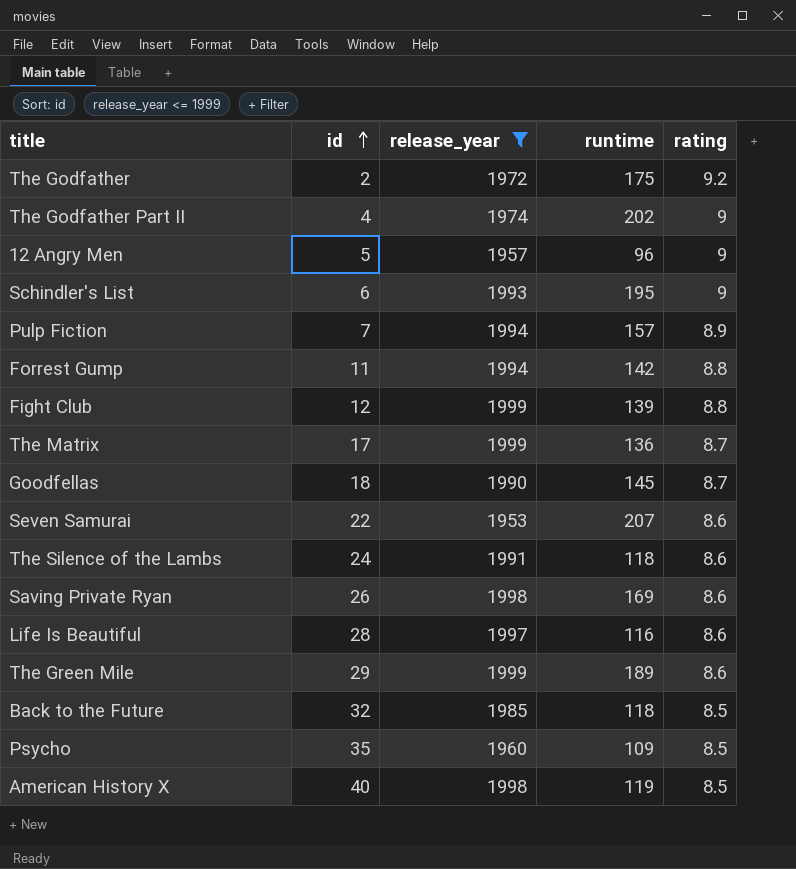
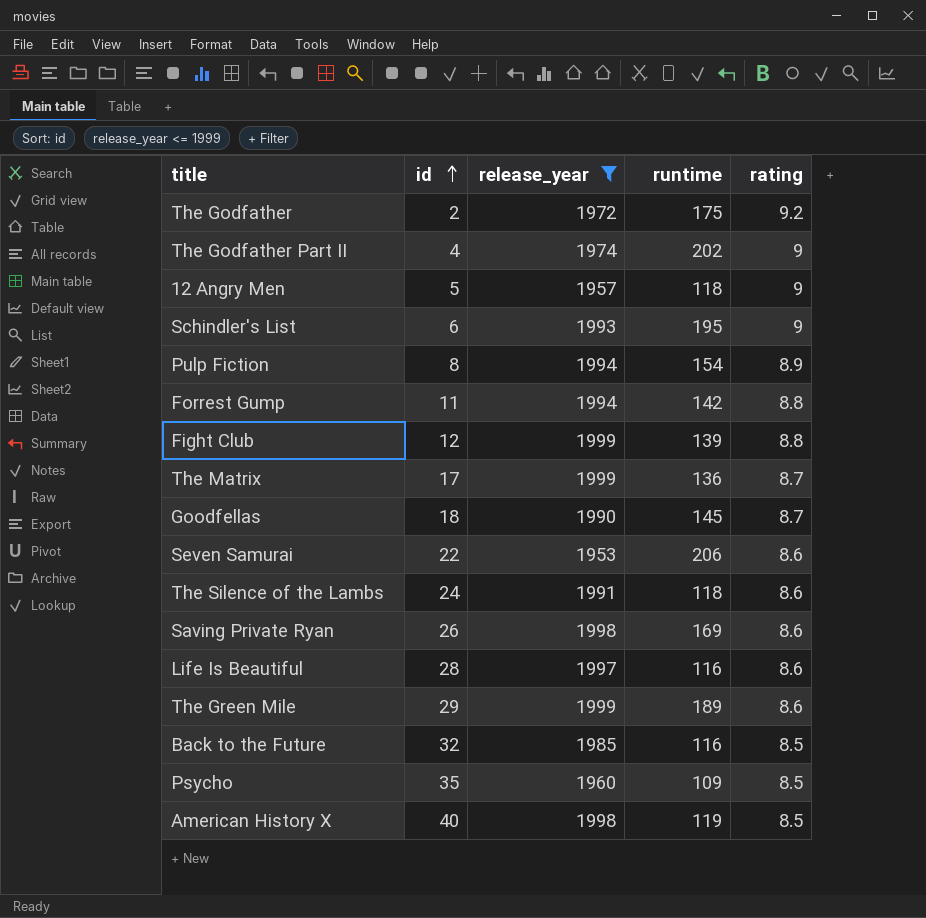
12 Angry Men | runtime: 96 -> 118
Pulp Fiction | id: 7 -> 8
Pulp Fiction | runtime: 157 -> 154
Seven Samurai | runtime: 207 -> 206
Back to the Future | runtime: 118 -> 116

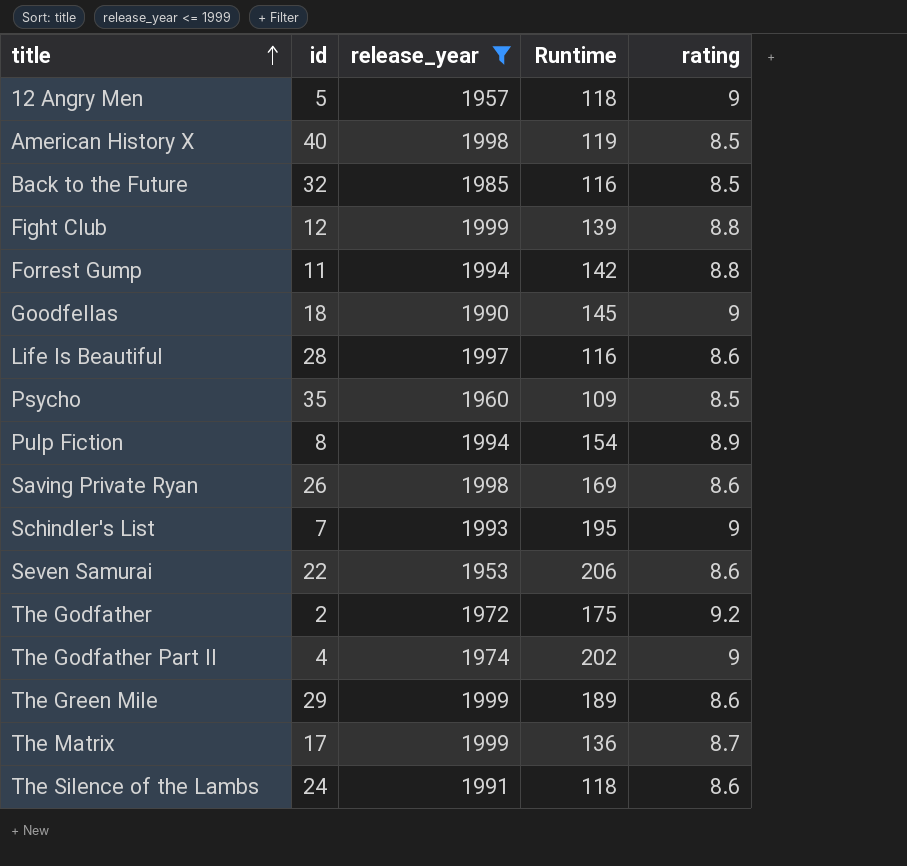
row order: id ascending -> title ascending
column name: runtime -> Runtime
Goodfellas | rating: 8.7 -> 9
Schindler's List | id: 6 -> 7

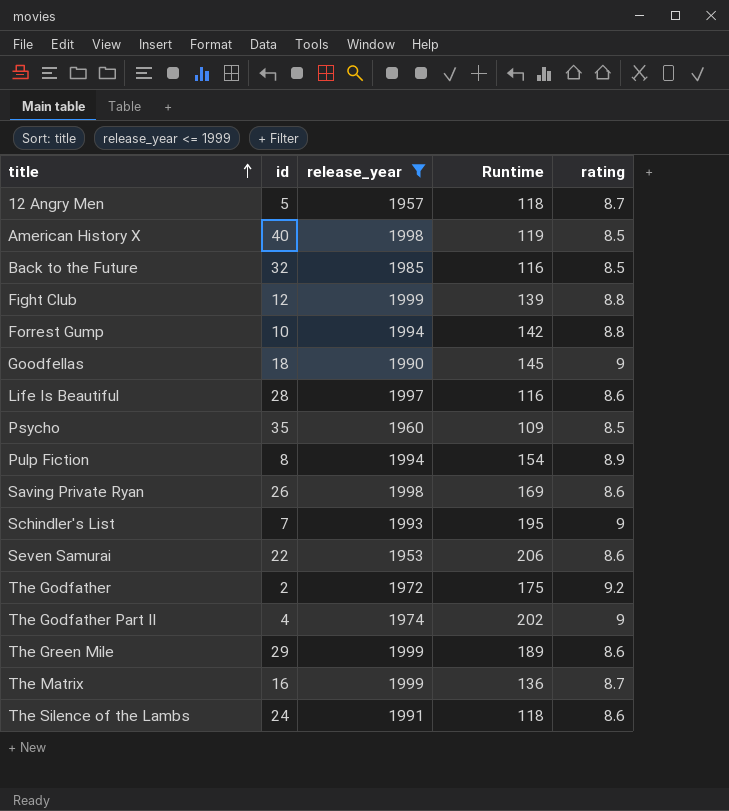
12 Angry Men | rating: 9 -> 8.7
Forrest Gump | id: 11 -> 10
The Matrix | id: 17 -> 16

